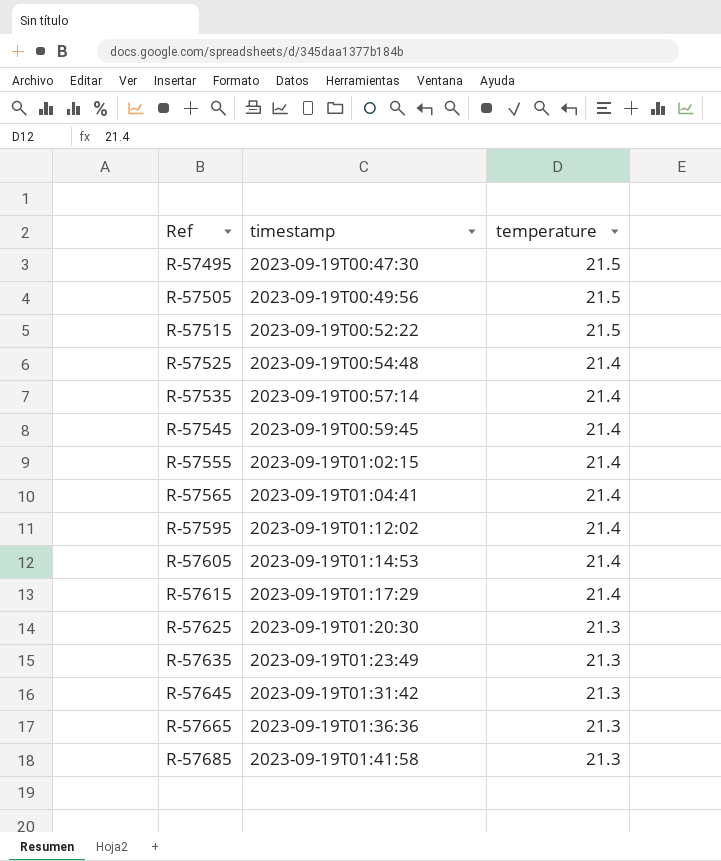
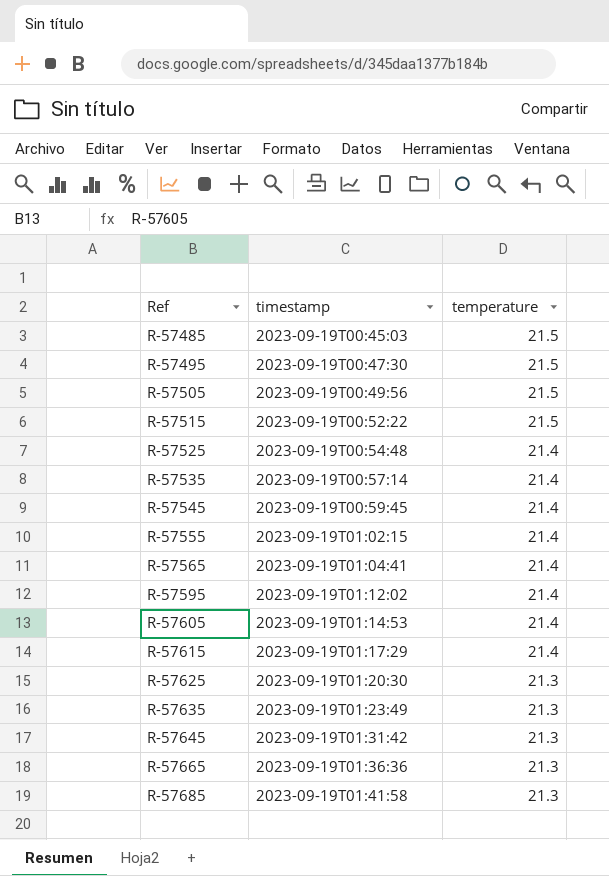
row R-57485: none -> 2023-09-19T00:45:03 | 21.5

